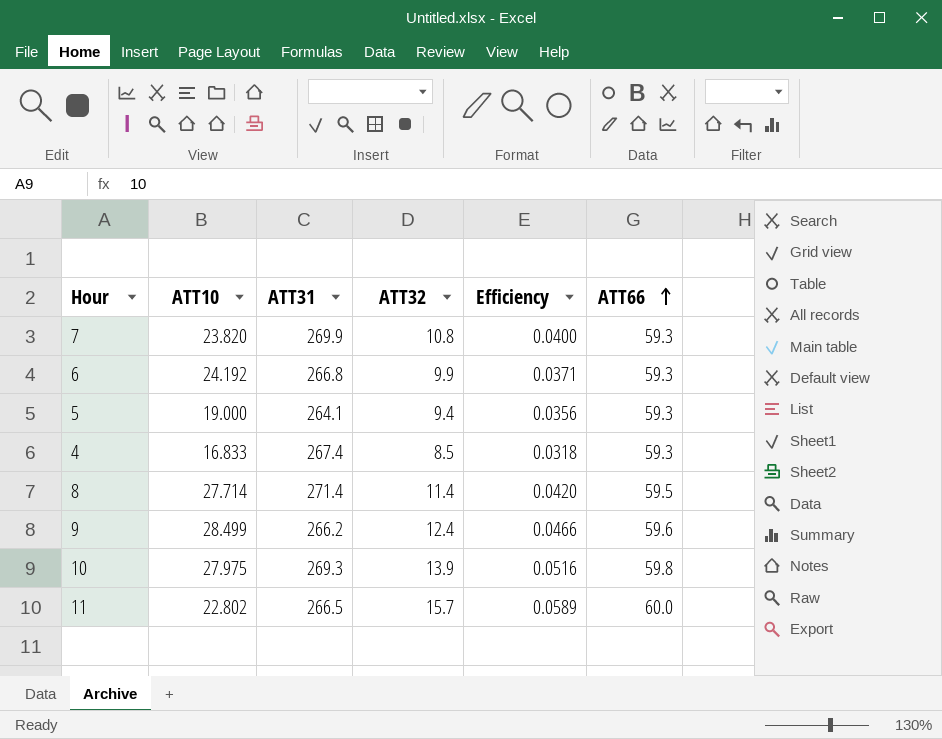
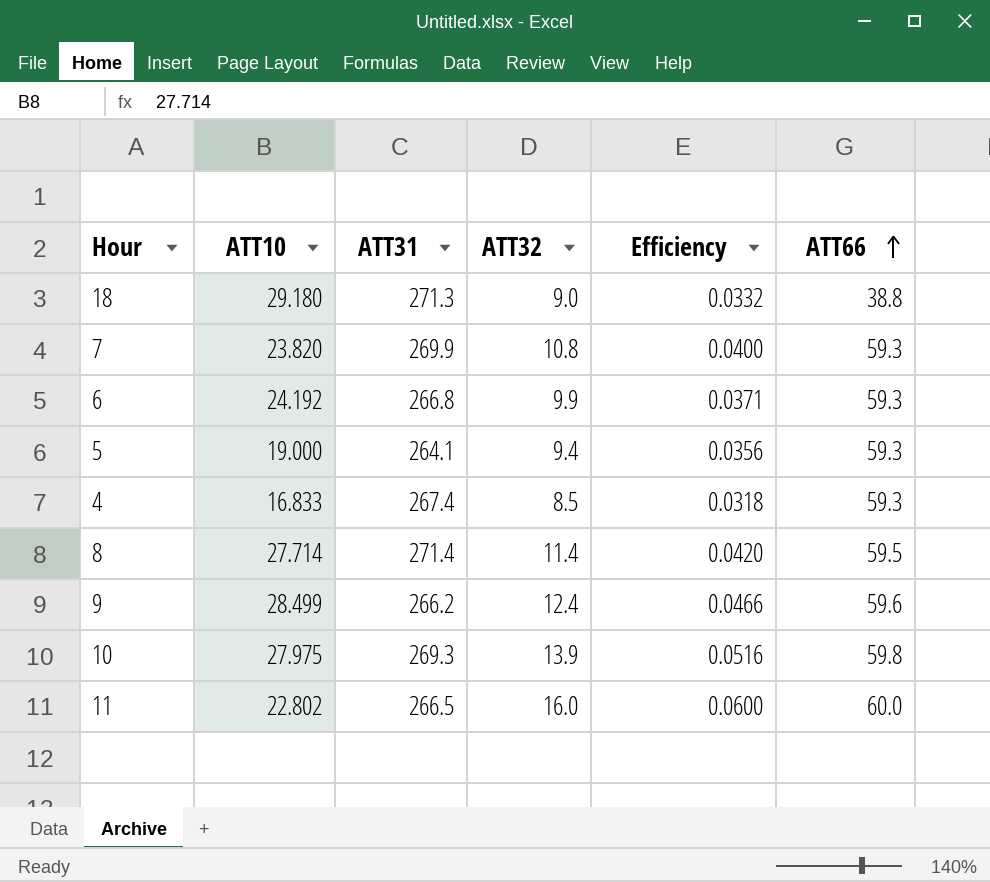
row 18: none -> 29.180 | 271.3 | 9.0 | 0.0332 | 38.8
11 | ATT32: 15.7 -> 16.0
11 | Efficiency: 0.0589 -> 0.0600

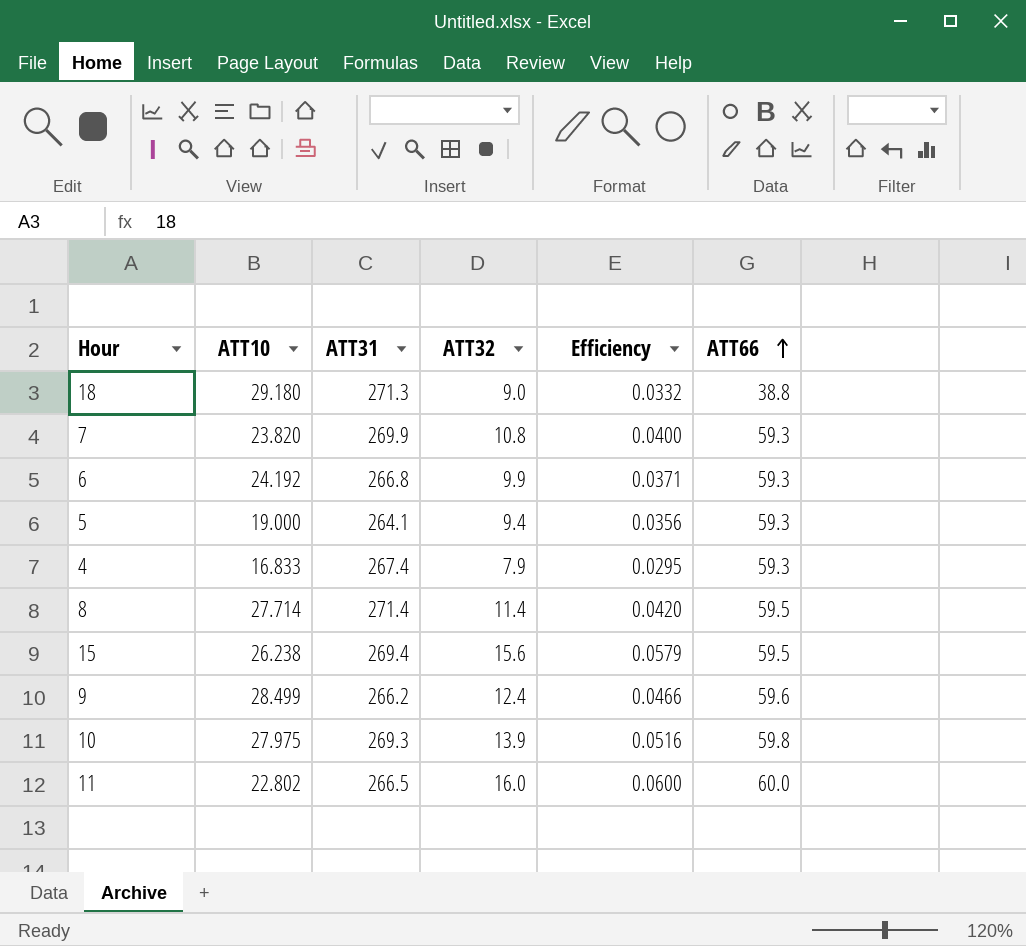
4 | ATT32: 8.5 -> 7.9
4 | Efficiency: 0.0318 -> 0.0295
row 15: none -> 26.238 | 269.4 | 15.6 | 0.0579 | 59.5

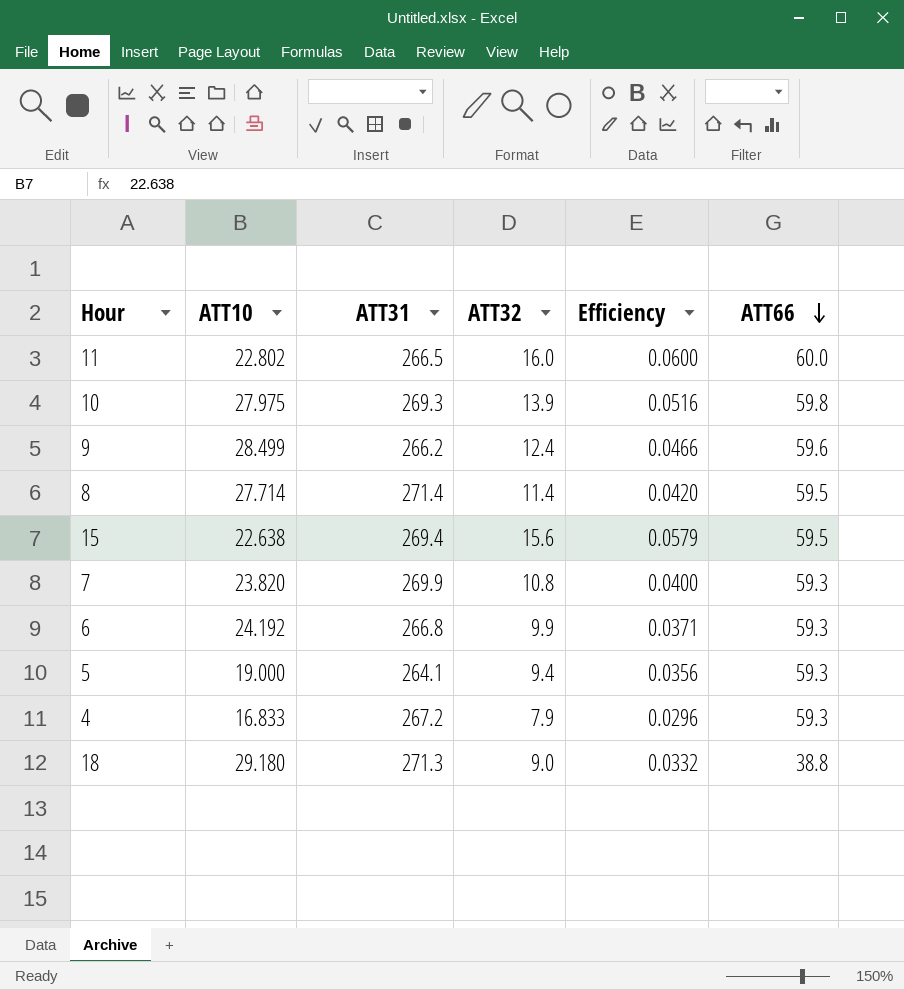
row order: ATT66 ascending -> ATT66 descending
15 | ATT10: 26.238 -> 22.638
4 | ATT31: 267.4 -> 267.2
4 | Efficiency: 0.0295 -> 0.0296

